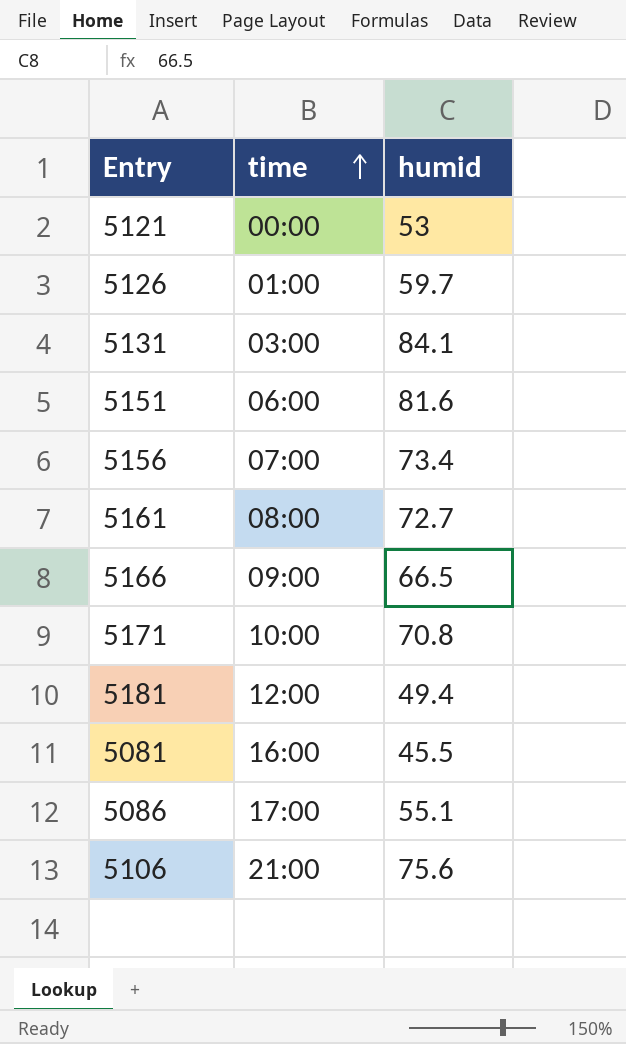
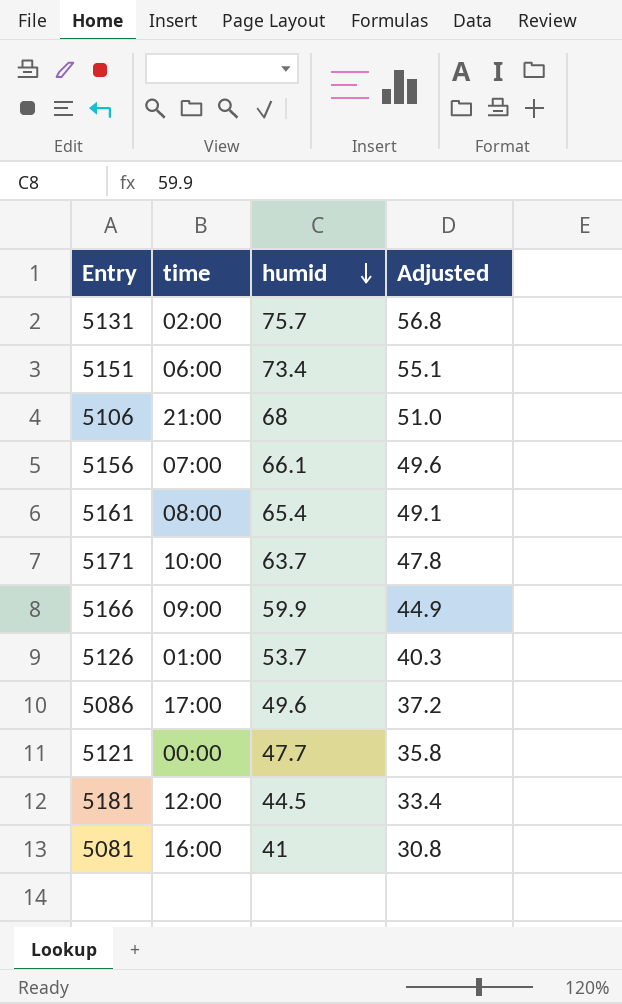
row order: time ascending -> humid descending
column Adjusted | formula: none -> [humid] * 0.75
5131 | time: 03:00 -> 02:00
5131 | humid: 84.1 -> 75.7
5151 | humid: 81.6 -> 73.4
5106 | humid: 75.6 -> 68
5156 | humid: 73.4 -> 66.1
5161 | humid: 72.7 -> 65.4
5171 | humid: 70.8 -> 63.7
5166 | humid: 66.5 -> 59.9
5126 | humid: 59.7 -> 53.7
5086 | humid: 55.1 -> 49.6
5121 | humid: 53 -> 47.7
5181 | humid: 49.4 -> 44.5
5081 | humid: 45.5 -> 41

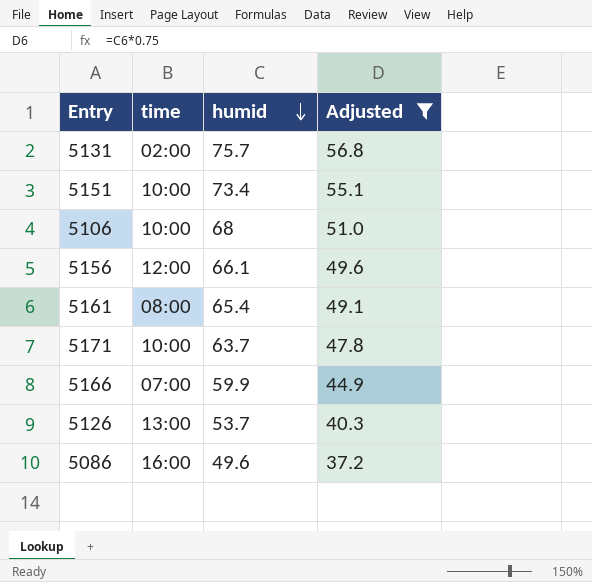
filter: none -> Adjusted >= 37.2
5151 | time: 06:00 -> 10:00
5106 | time: 21:00 -> 10:00
5156 | time: 07:00 -> 12:00
5166 | time: 09:00 -> 07:00
5126 | time: 01:00 -> 13:00
5086 | time: 17:00 -> 16:00

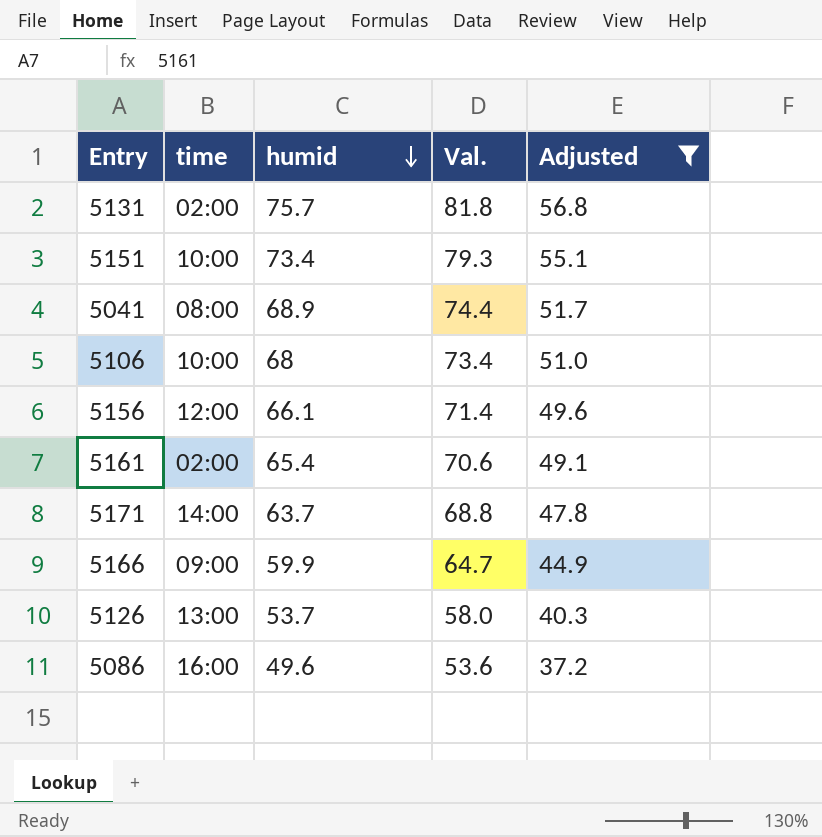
column Val. | formula: none -> [humid] * 1.08
row 5041: none -> 08:00 | 68.9 | 74.4 | 51.7
5161 | time: 08:00 -> 02:00
5171 | time: 10:00 -> 14:00
5166 | time: 07:00 -> 09:00

